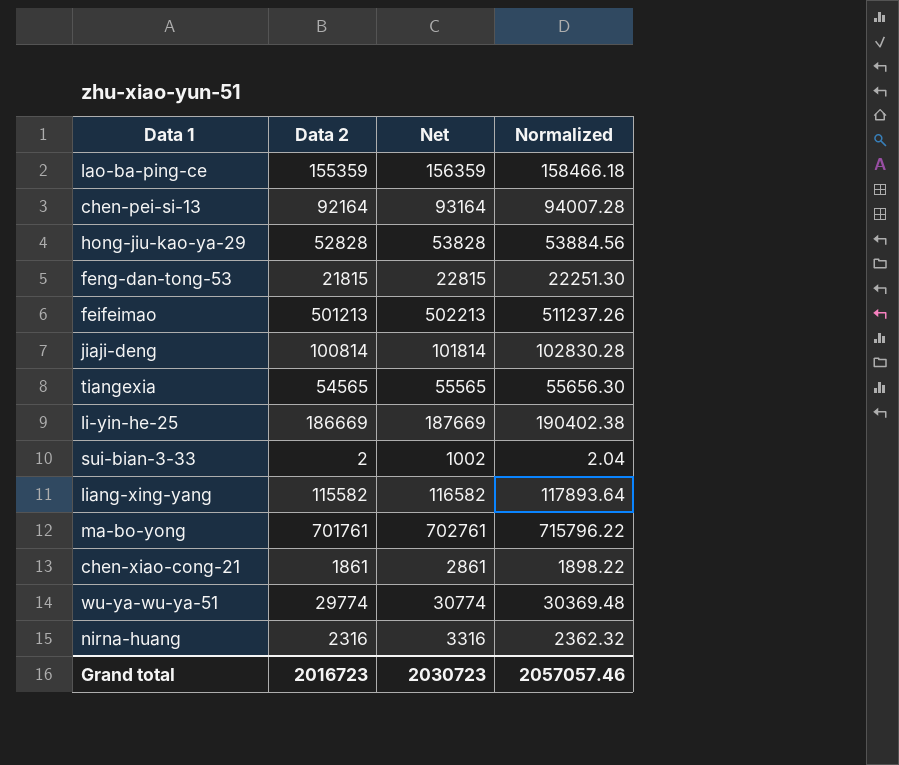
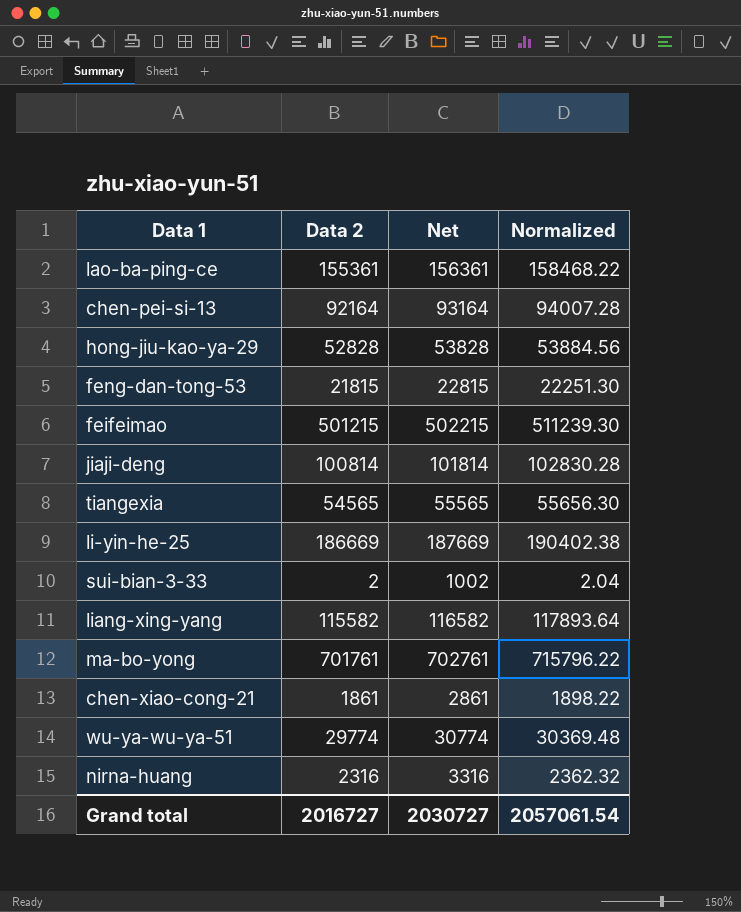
lao-ba-ping-ce | Data 2: 155359 -> 155361
lao-ba-ping-ce | Net: 156359 -> 156361
lao-ba-ping-ce | Normalized: 158466.18 -> 158468.22
feifeimao | Data 2: 501213 -> 501215
feifeimao | Net: 502213 -> 502215
feifeimao | Normalized: 511237.26 -> 511239.30
Grand total | Data 2: 2016723 -> 2016727
Grand total | Net: 2030723 -> 2030727
Grand total | Normalized: 2057057.46 -> 2057061.54

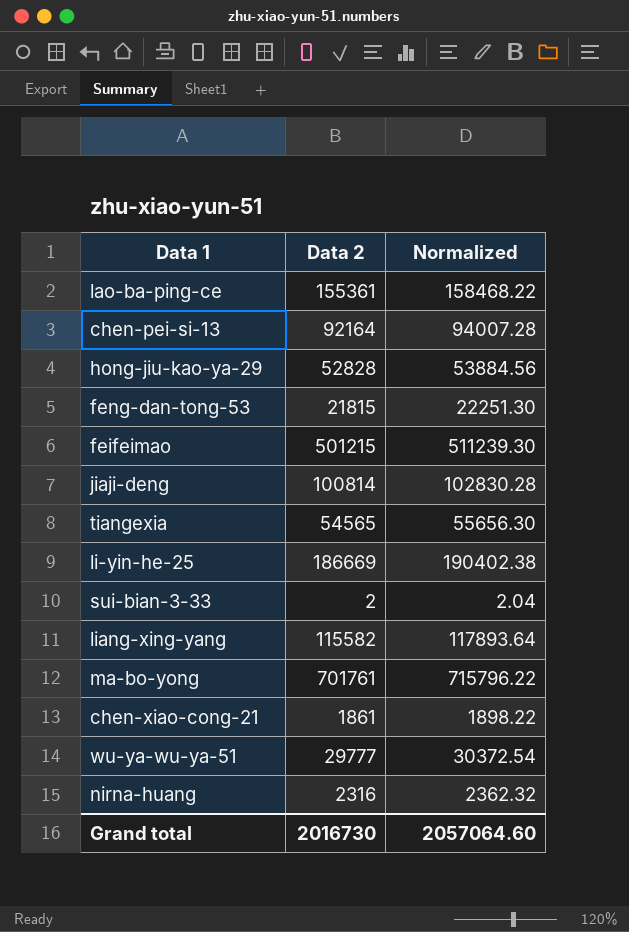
column Net | formula: [Data 2] + 1000 -> none
wu-ya-wu-ya-51 | Data 2: 29774 -> 29777
wu-ya-wu-ya-51 | Normalized: 30369.48 -> 30372.54
Grand total | Data 2: 2016727 -> 2016730
Grand total | Normalized: 2057061.54 -> 2057064.60

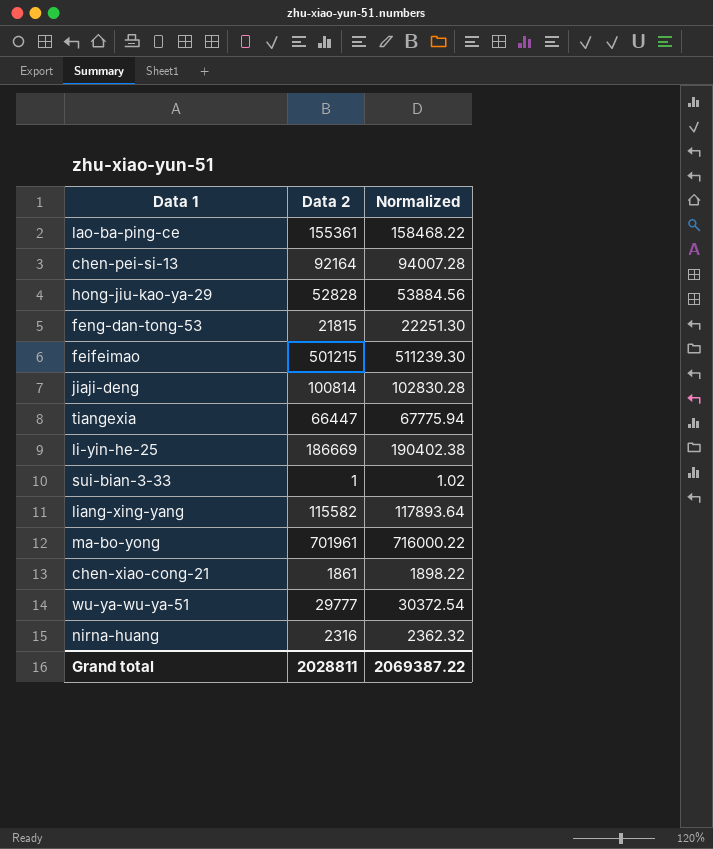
tiangexia | Data 2: 54565 -> 66447
tiangexia | Normalized: 55656.30 -> 67775.94
sui-bian-3-33 | Data 2: 2 -> 1
sui-bian-3-33 | Normalized: 2.04 -> 1.02
ma-bo-yong | Data 2: 701761 -> 701961
ma-bo-yong | Normalized: 715796.22 -> 716000.22
Grand total | Data 2: 2016730 -> 2028811
Grand total | Normalized: 2057064.60 -> 2069387.22

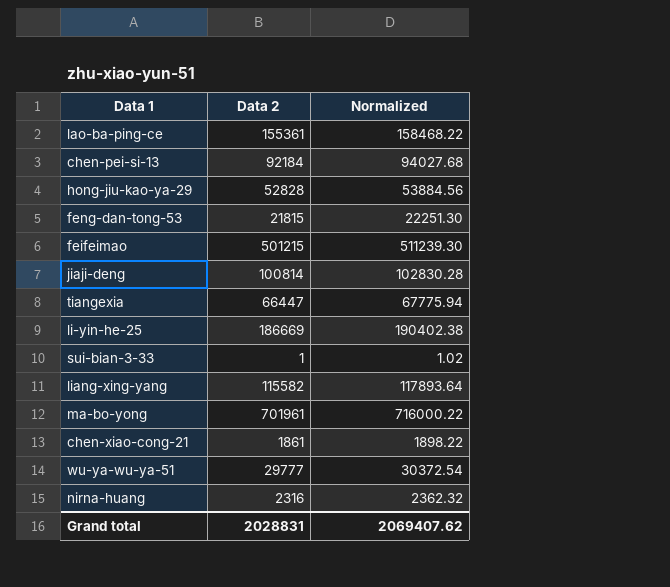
chen-pei-si-13 | Data 2: 92164 -> 92184
chen-pei-si-13 | Normalized: 94007.28 -> 94027.68
Grand total | Data 2: 2028811 -> 2028831
Grand total | Normalized: 2069387.22 -> 2069407.62

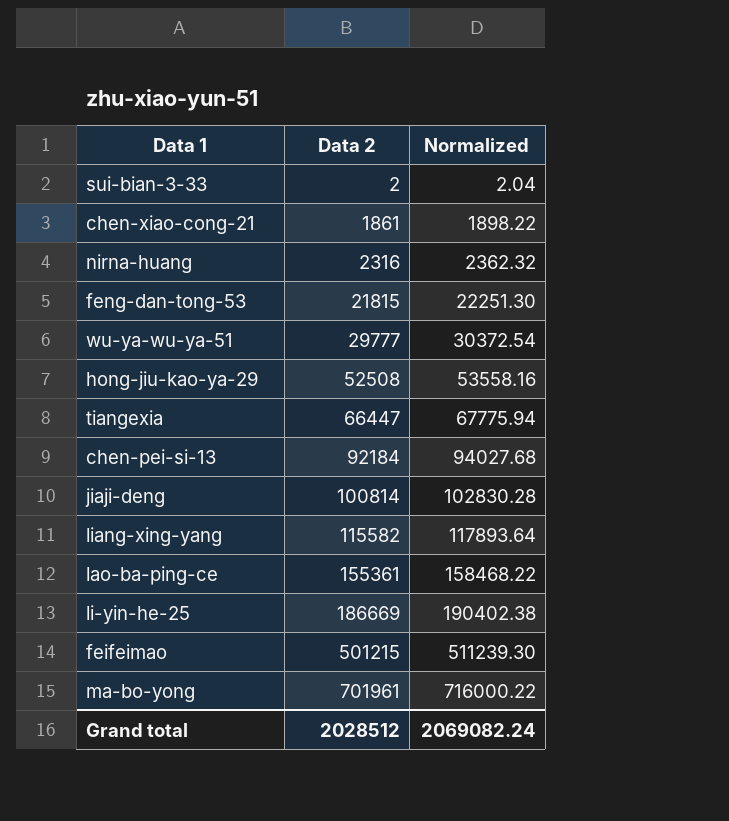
row order: none -> Data 2 ascending
sui-bian-3-33 | Data 2: 1 -> 2
sui-bian-3-33 | Normalized: 1.02 -> 2.04
hong-jiu-kao-ya-29 | Data 2: 52828 -> 52508
hong-jiu-kao-ya-29 | Normalized: 53884.56 -> 53558.16
Grand total | Data 2: 2028831 -> 2028512
Grand total | Normalized: 2069407.62 -> 2069082.24

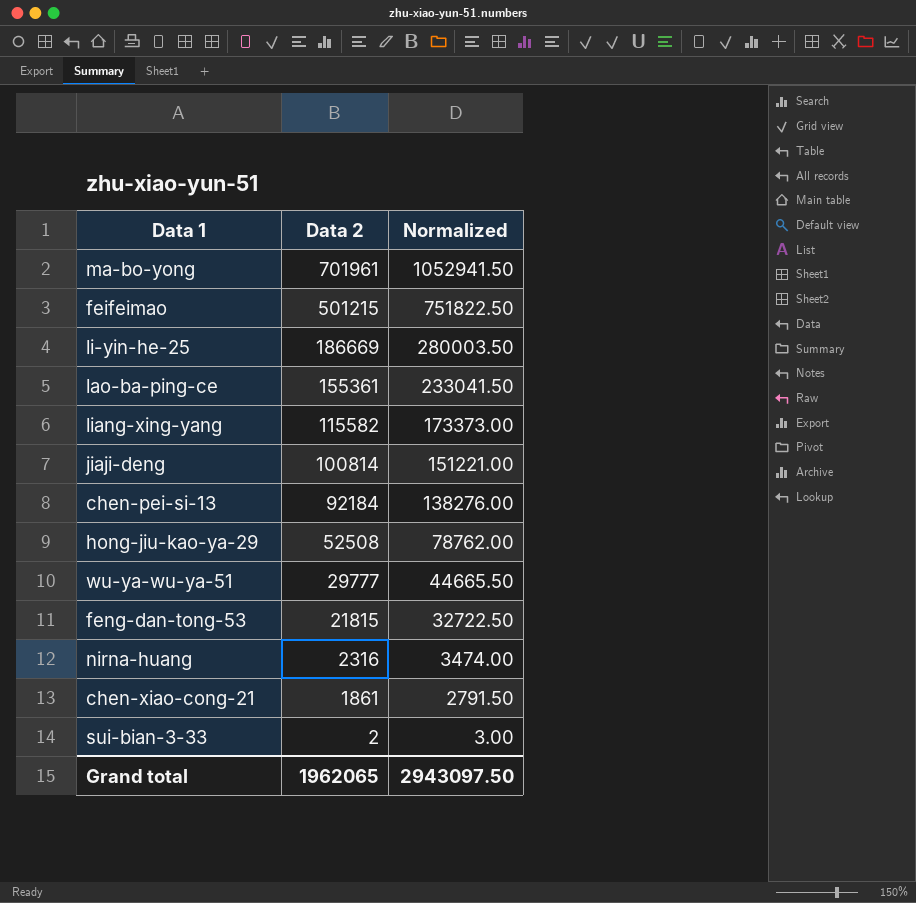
row order: Data 2 ascending -> Data 2 descending
column Normalized | formula: [Data 2] * 1.02 -> [Data 2] * 1.5
row tiangexia: 66447 | 67775.94 -> none
Grand total | Data 2: 2028512 -> 1962065
Grand total | Normalized: 2069082.24 -> 2943097.50

